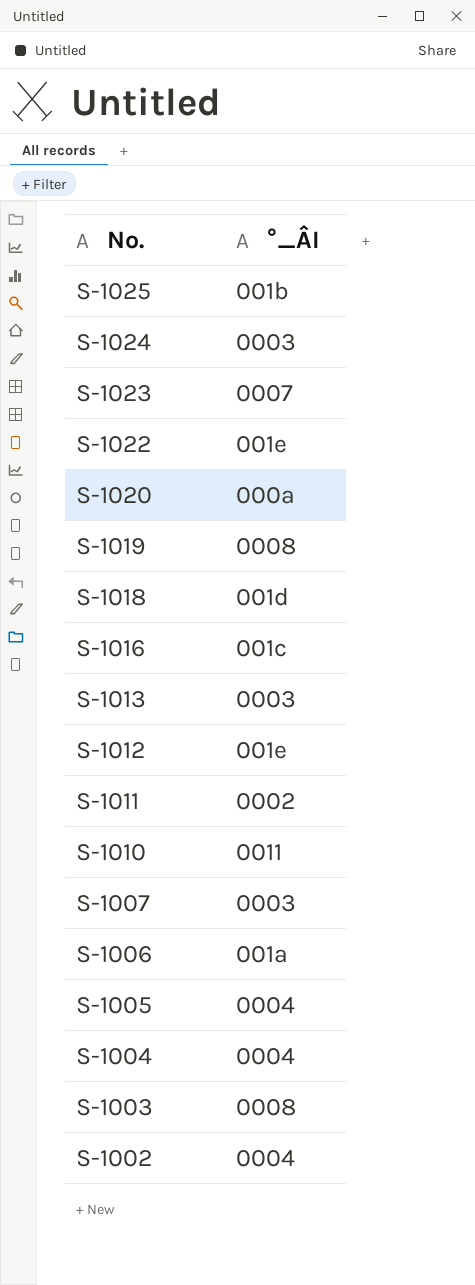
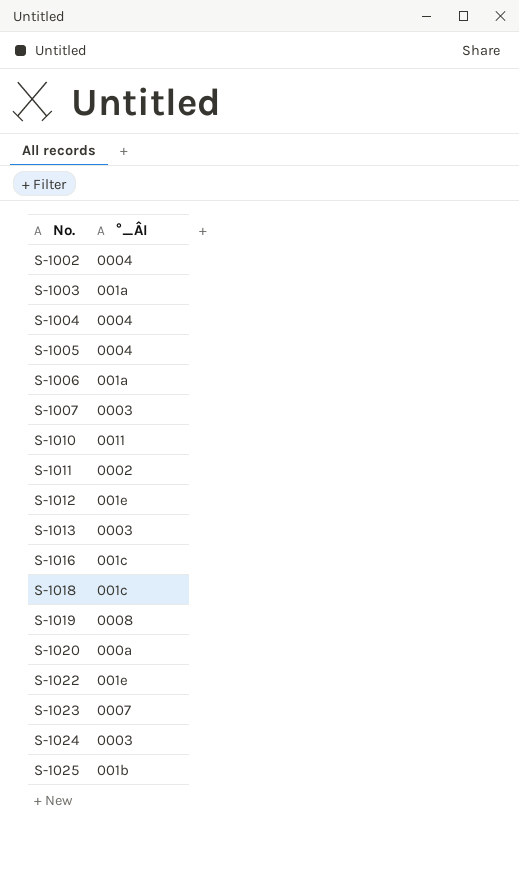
row order: No. descending -> No. ascending
S-1003 | °_ÂI: 0008 -> 001a
S-1018 | °_ÂI: 001d -> 001c

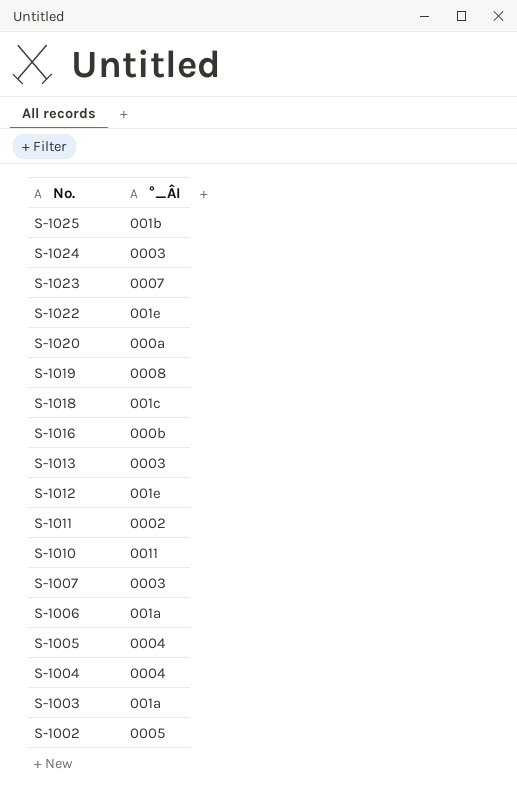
row order: No. ascending -> No. descending
S-1016 | °_ÂI: 001c -> 000b
S-1002 | °_ÂI: 0004 -> 0005

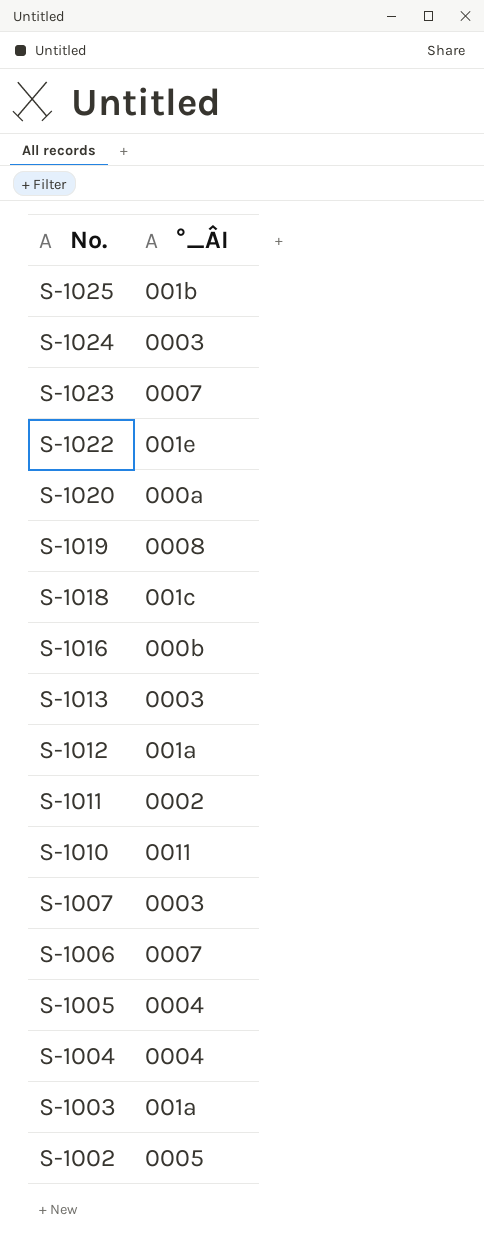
S-1012 | °_ÂI: 001e -> 001a
S-1006 | °_ÂI: 001a -> 0007

